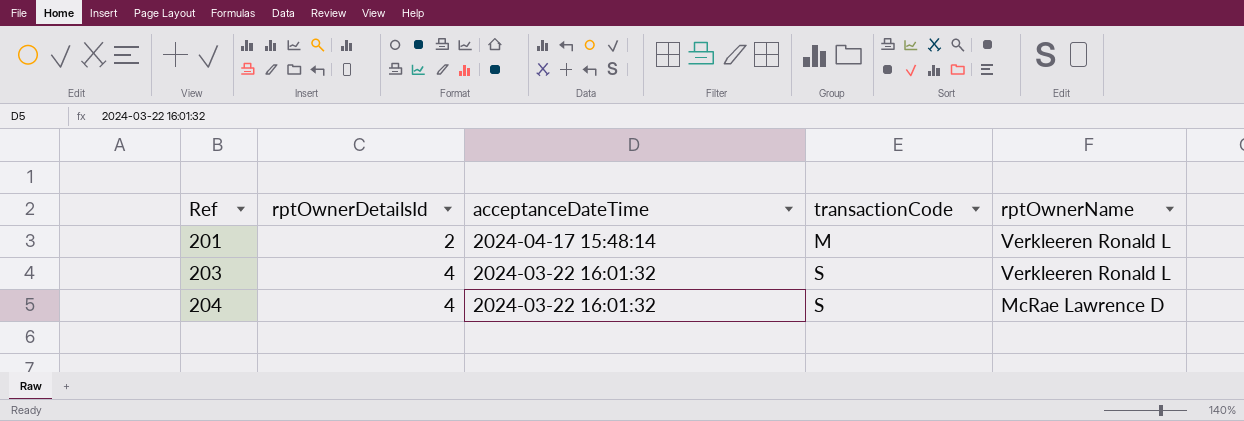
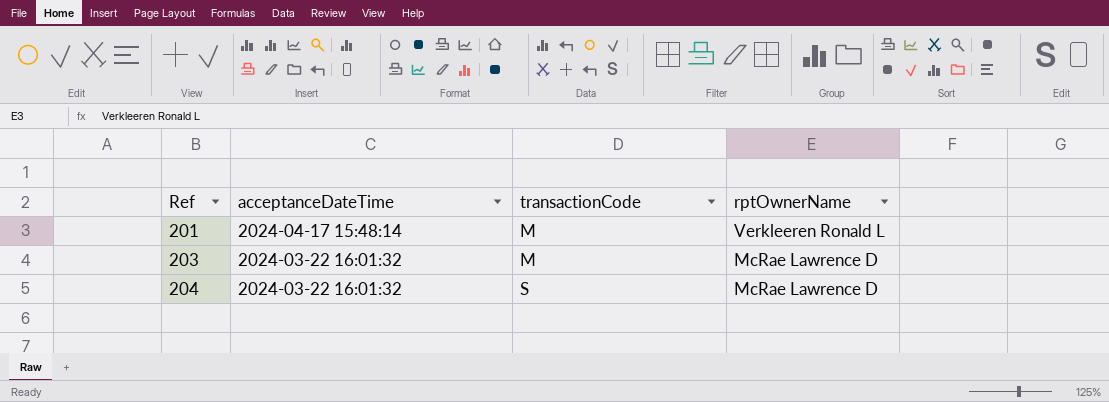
column rptOwnerDetailsId | position: 2 -> none
203 | transactionCode: S -> M
203 | rptOwnerName: Verkleeren Ronald L -> McRae Lawrence D

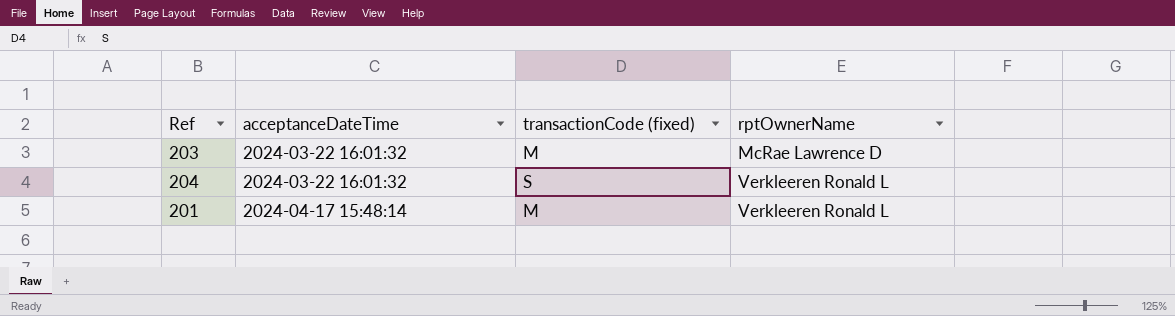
row order: Ref ascending -> acceptanceDateTime ascending
column name: transactionCode -> transactionCode (fixed)
204 | rptOwnerName: McRae Lawrence D -> Verkleeren Ronald L

